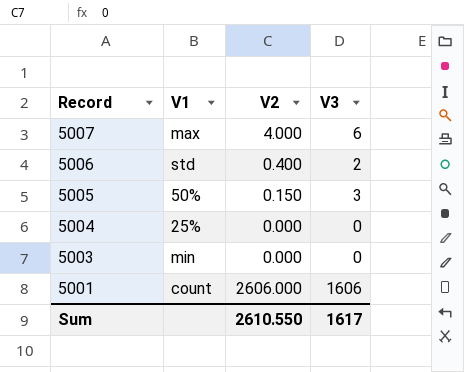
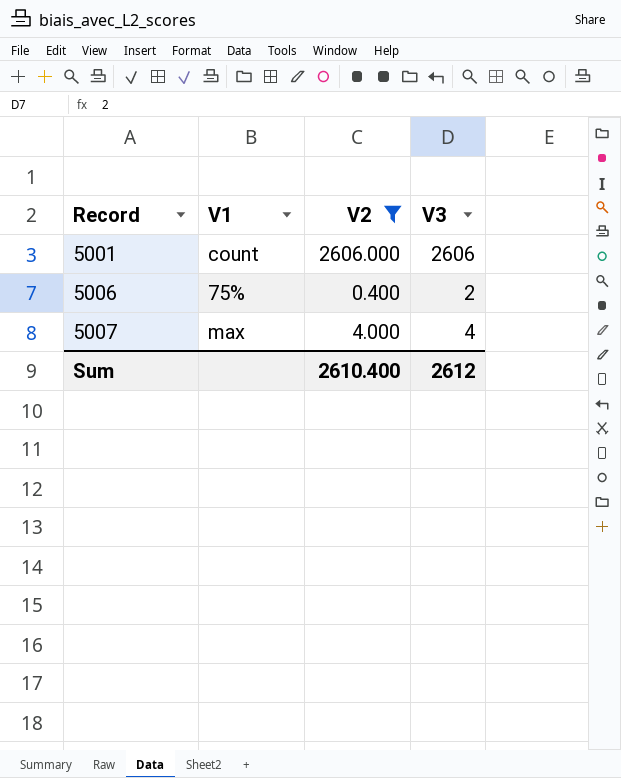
filter: none -> V2 >= 0.400
row order: Record descending -> Record ascending
5001 | V3: 1606 -> 2606
5006 | V1: std -> 75%
5007 | V3: 6 -> 4
Sum | V2: 2610.550 -> 2610.400
Sum | V3: 1617 -> 2612

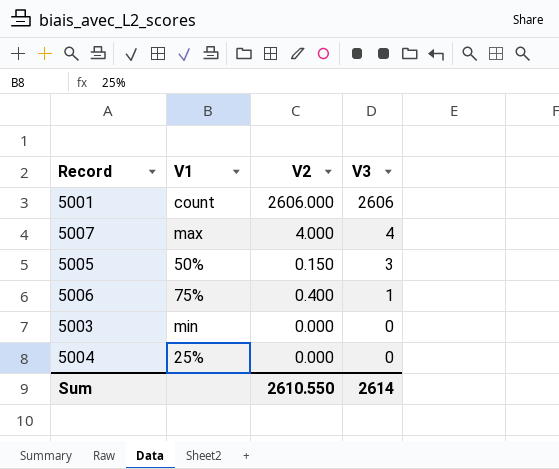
filter: V2 >= 0.400 -> none
row order: Record ascending -> V3 descending
5006 | V3: 2 -> 1
Sum | V2: 2610.400 -> 2610.550
Sum | V3: 2612 -> 2614

